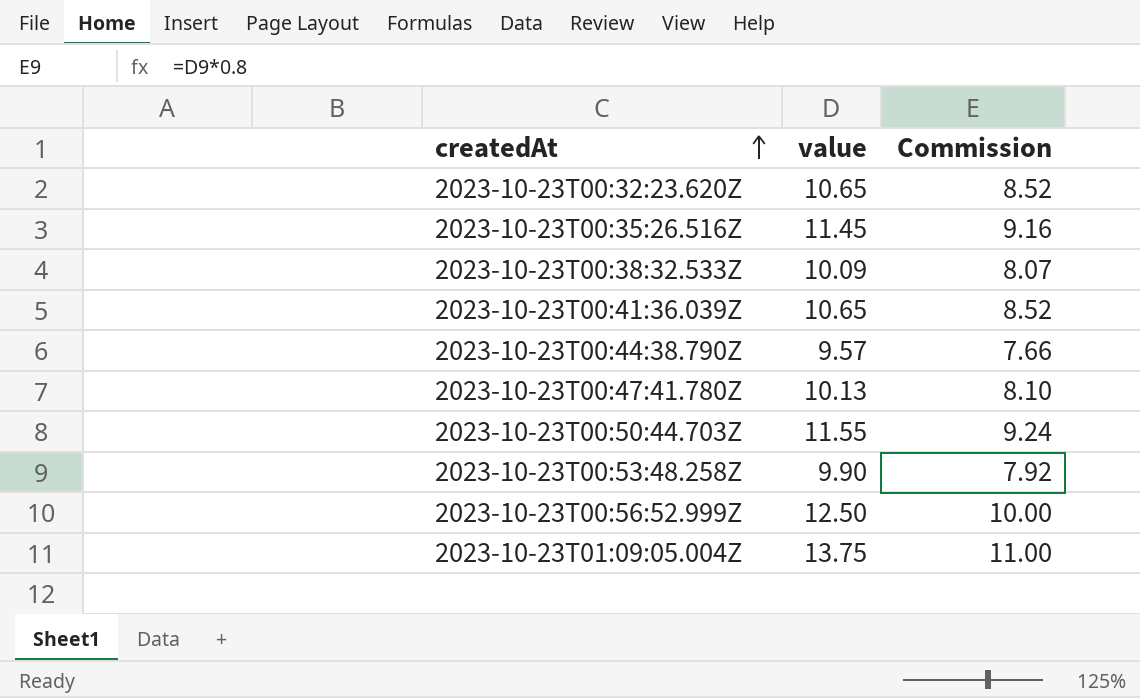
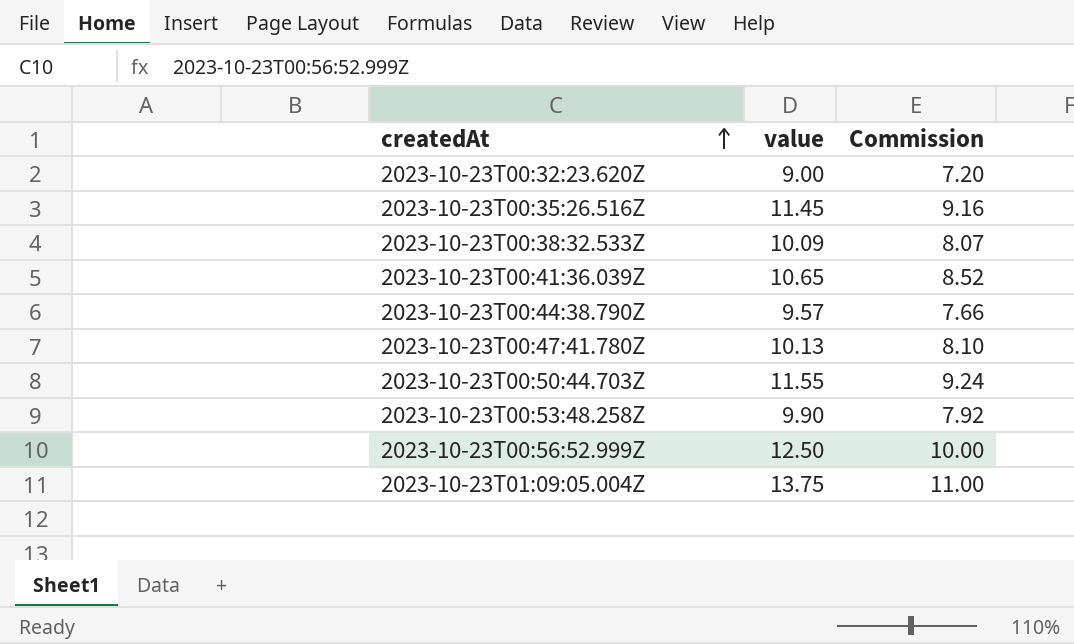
2023-10-23T00:32:23.620Z | value: 10.65 -> 9.00
2023-10-23T00:32:23.620Z | Commission: 8.52 -> 7.20

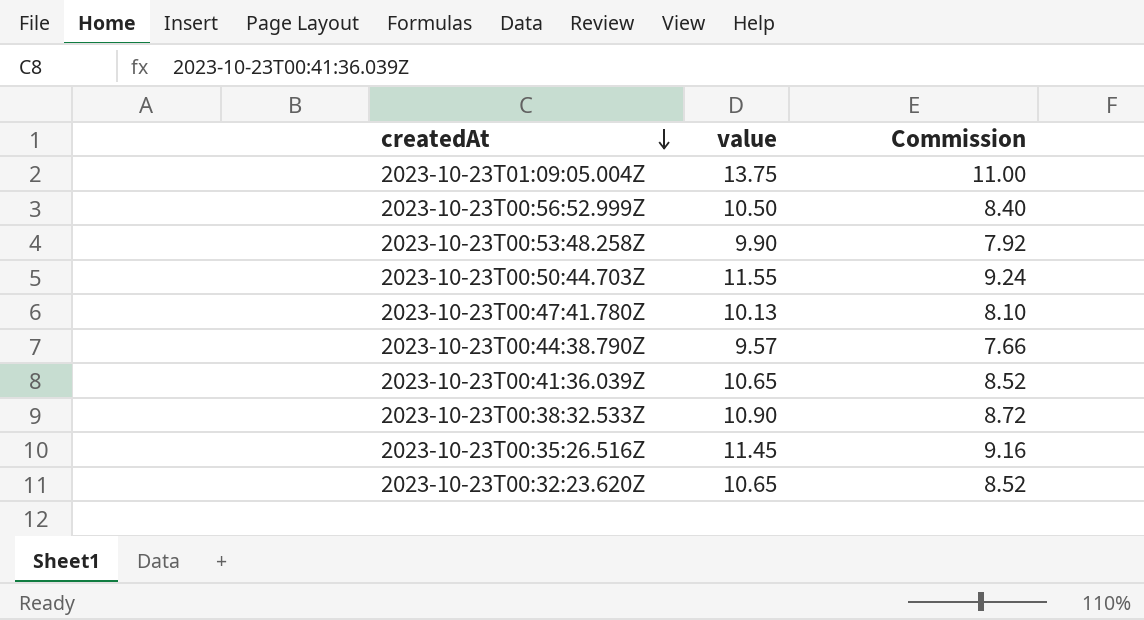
row order: createdAt ascending -> createdAt descending
2023-10-23T00:56:52.999Z | value: 12.50 -> 10.50
2023-10-23T00:56:52.999Z | Commission: 10.00 -> 8.40
2023-10-23T00:38:32.533Z | value: 10.09 -> 10.90
2023-10-23T00:38:32.533Z | Commission: 8.07 -> 8.72
2023-10-23T00:32:23.620Z | value: 9.00 -> 10.65
2023-10-23T00:32:23.620Z | Commission: 7.20 -> 8.52

